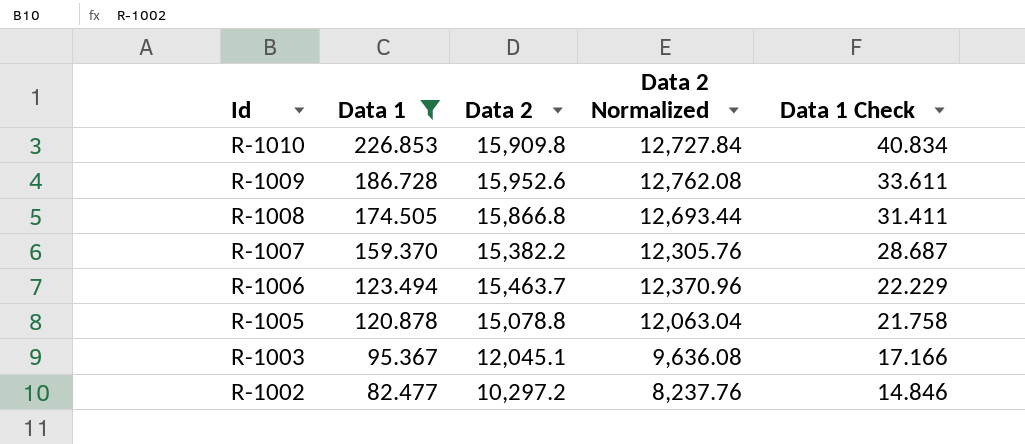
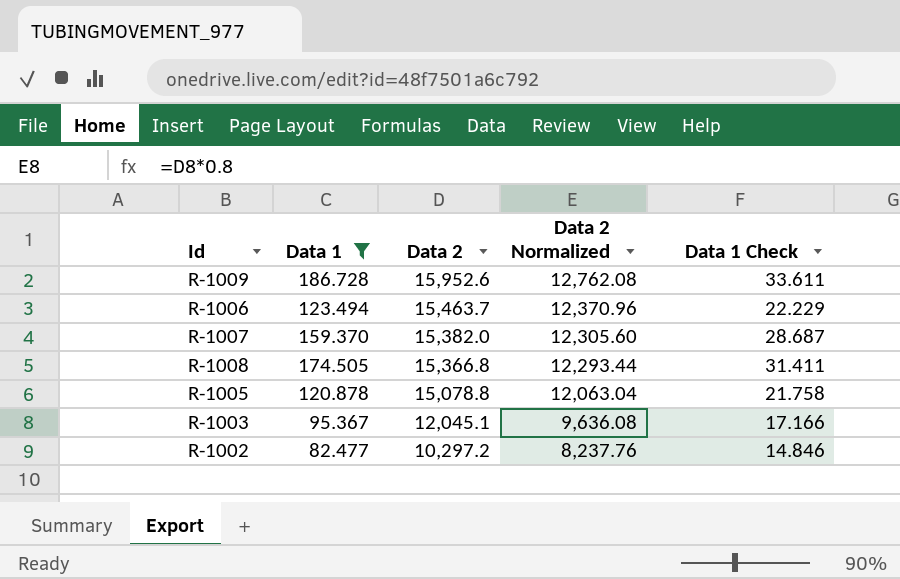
row order: Id descending -> Data 2 descending
row R-1010: 226.853 | 15,909.8 | 12,727.84 | 40.834 -> none
R-1007 | Data 2: 15,382.2 -> 15,382.0
R-1007 | Data 2 Normalized: 12,305.76 -> 12,305.60
R-1008 | Data 2: 15,866.8 -> 15,366.8
R-1008 | Data 2 Normalized: 12,693.44 -> 12,293.44

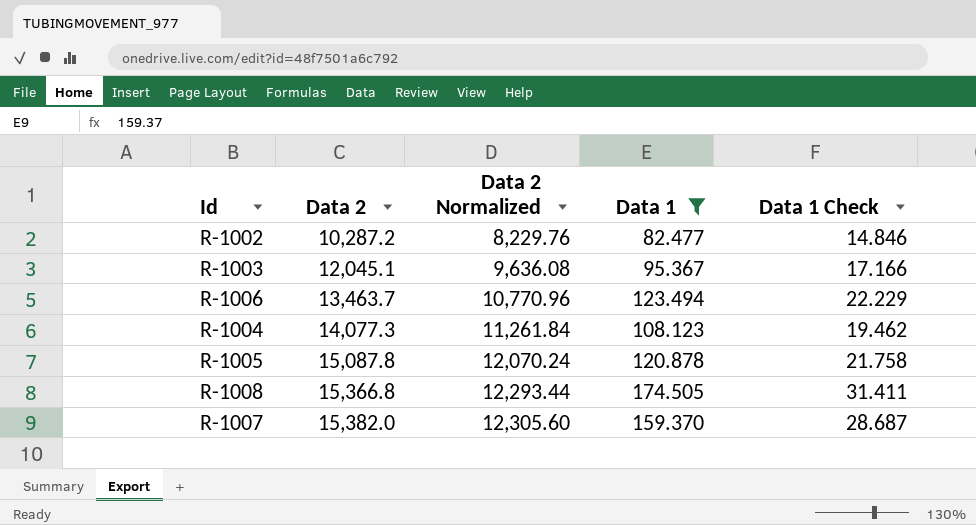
row order: Data 2 descending -> Data 2 ascending
column Data 1 | position: 2 -> 4
row R-1009: 186.728 | 15,952.6 | 12,762.08 | 33.611 -> none
R-1002 | Data 2: 10,297.2 -> 10,287.2
R-1002 | Data 2 Normalized: 8,237.76 -> 8,229.76
R-1006 | Data 2: 15,463.7 -> 13,463.7
R-1006 | Data 2 Normalized: 12,370.96 -> 10,770.96
row R-1004: none -> 14,077.3 | 11,261.84 | 108.123 | 19.462
R-1005 | Data 2: 15,078.8 -> 15,087.8
R-1005 | Data 2 Normalized: 12,063.04 -> 12,070.24

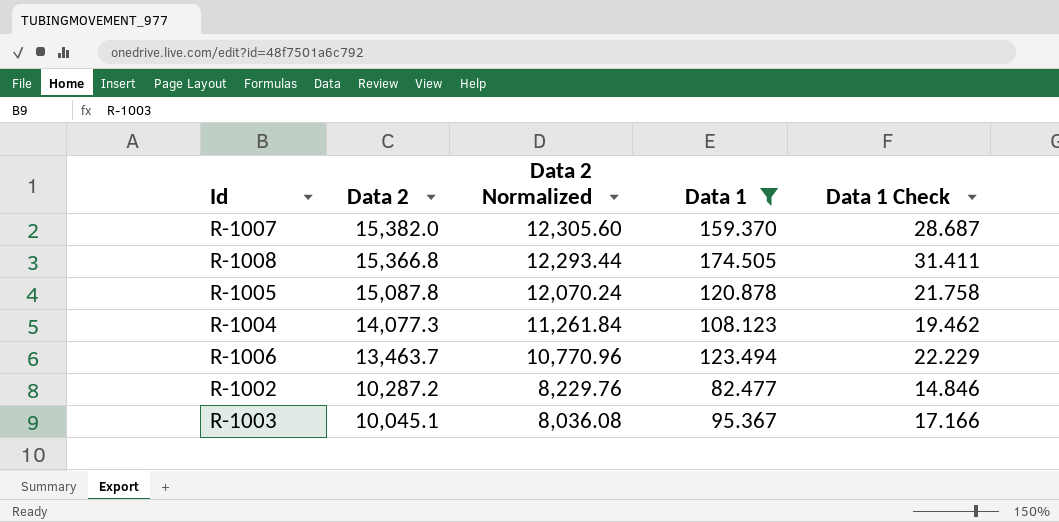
row order: Data 2 ascending -> Data 2 descending
R-1003 | Data 2: 12,045.1 -> 10,045.1
R-1003 | Data 2 Normalized: 9,636.08 -> 8,036.08

